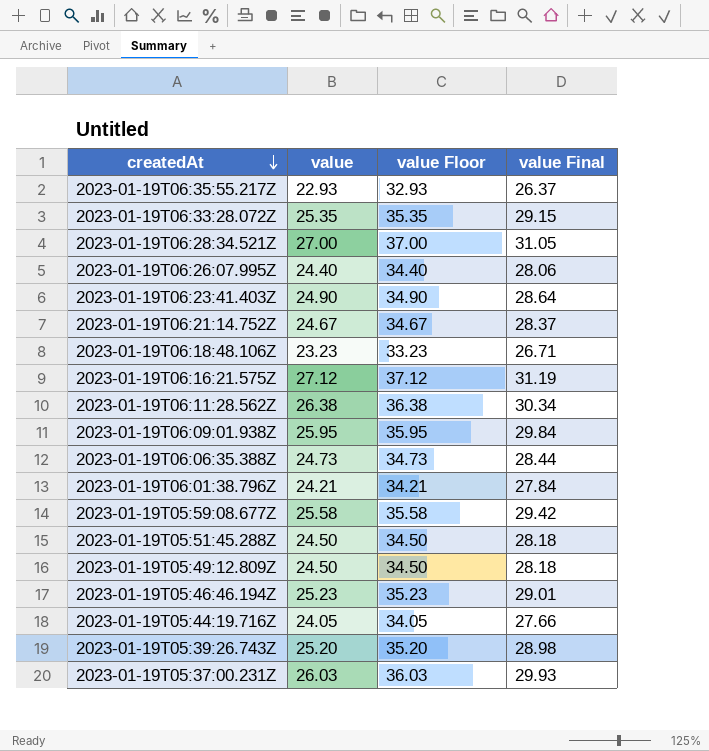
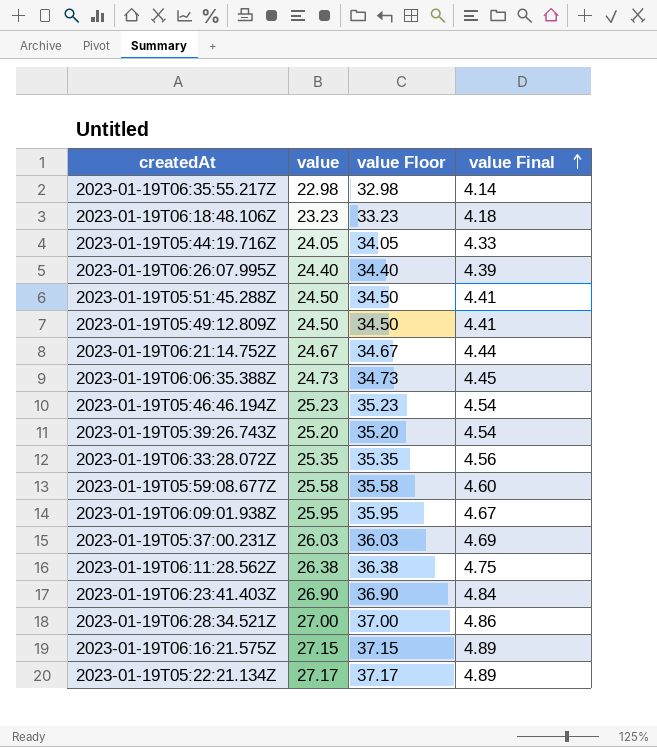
row order: createdAt descending -> value Final ascending
column value Final | formula: [value] * 1.15 -> [value] * 0.18
row 2023-01-19T06:01:38.796Z: 24.21 | 34.21 | 27.84 -> none
2023-01-19T06:35:55.217Z | value: 22.93 -> 22.98
2023-01-19T06:35:55.217Z | value Floor: 32.93 -> 32.98
2023-01-19T06:23:41.403Z | value: 24.90 -> 26.90
2023-01-19T06:23:41.403Z | value Floor: 34.90 -> 36.90
2023-01-19T06:16:21.575Z | value: 27.12 -> 27.15
2023-01-19T06:16:21.575Z | value Floor: 37.12 -> 37.15
row 2023-01-19T05:22:21.134Z: none -> 27.17 | 37.17 | 4.89

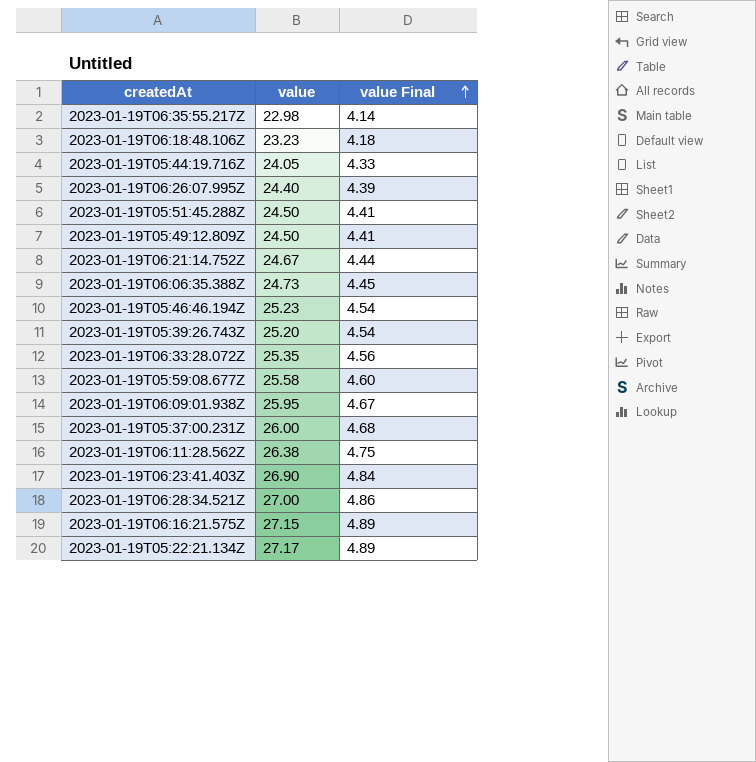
column value Floor | formula: [value] + 10 -> none
2023-01-19T05:37:00.231Z | value: 26.03 -> 26.00
2023-01-19T05:37:00.231Z | value Final: 4.69 -> 4.68

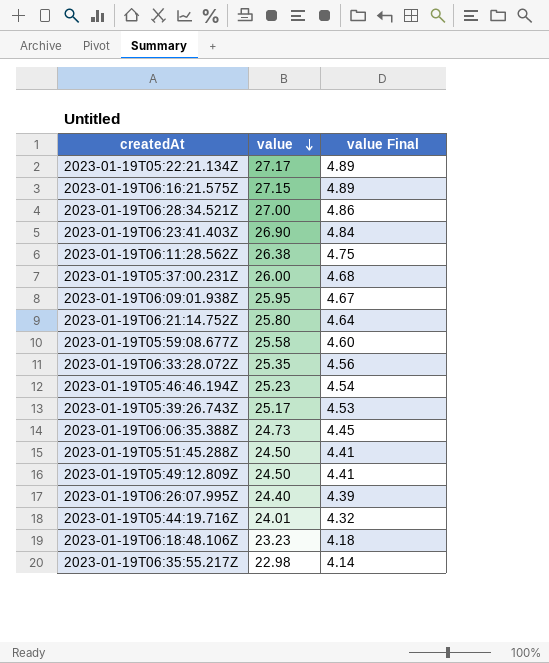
row order: value Final ascending -> value descending
2023-01-19T06:21:14.752Z | value: 24.67 -> 25.80
2023-01-19T06:21:14.752Z | value Final: 4.44 -> 4.64
2023-01-19T05:39:26.743Z | value: 25.20 -> 25.17
2023-01-19T05:39:26.743Z | value Final: 4.54 -> 4.53
2023-01-19T05:44:19.716Z | value: 24.05 -> 24.01
2023-01-19T05:44:19.716Z | value Final: 4.33 -> 4.32

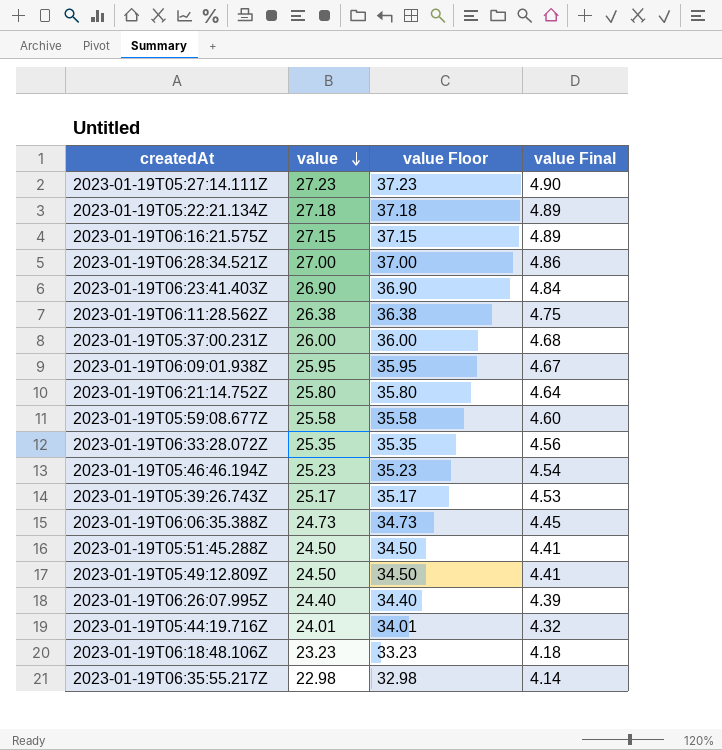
column value Floor | formula: none -> [value] + 10
row 2023-01-19T05:27:14.111Z: none -> 27.23 | 37.23 | 4.90
2023-01-19T05:22:21.134Z | value: 27.17 -> 27.18

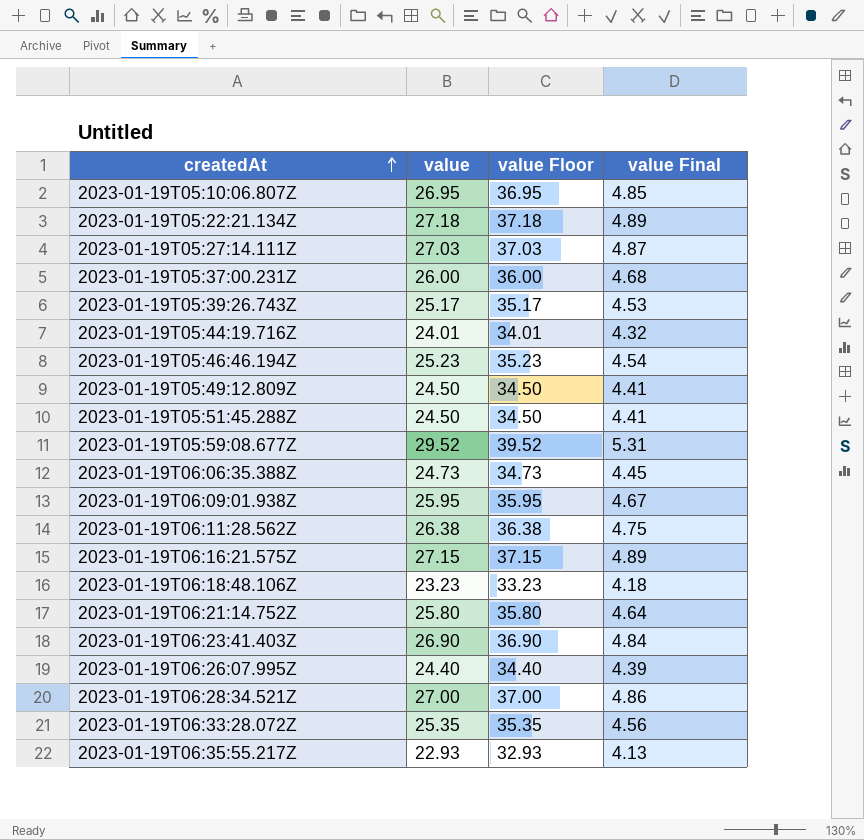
row order: value descending -> createdAt ascending
row 2023-01-19T05:10:06.807Z: none -> 26.95 | 36.95 | 4.85
2023-01-19T05:27:14.111Z | value: 27.23 -> 27.03
2023-01-19T05:27:14.111Z | value Floor: 37.23 -> 37.03
2023-01-19T05:27:14.111Z | value Final: 4.90 -> 4.87
2023-01-19T05:59:08.677Z | value: 25.58 -> 29.52
2023-01-19T05:59:08.677Z | value Floor: 35.58 -> 39.52
2023-01-19T05:59:08.677Z | value Final: 4.60 -> 5.31
2023-01-19T06:35:55.217Z | value: 22.98 -> 22.93
2023-01-19T06:35:55.217Z | value Floor: 32.98 -> 32.93
2023-01-19T06:35:55.217Z | value Final: 4.14 -> 4.13

